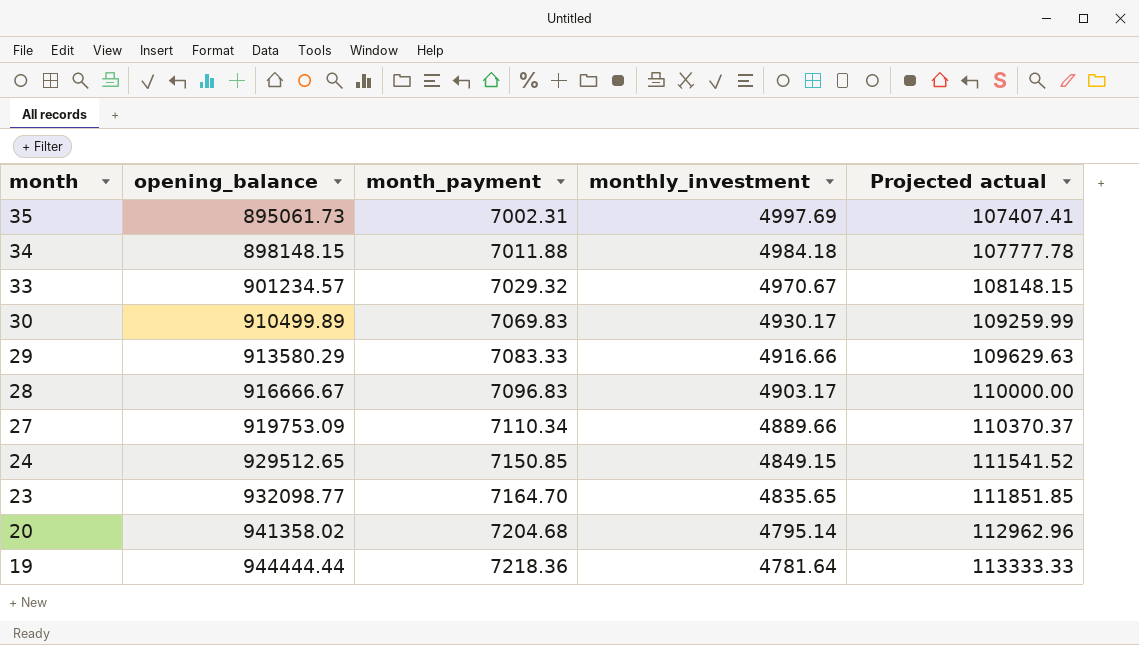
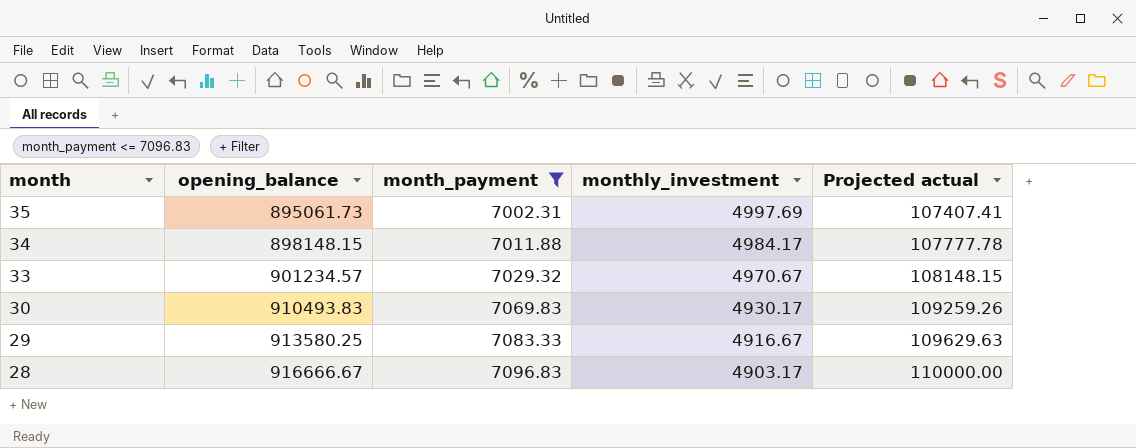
filter: none -> month_payment <= 7096.83
34 | monthly_investment: 4984.18 -> 4984.17
30 | opening_balance: 910499.89 -> 910493.83
30 | Projected actual: 109259.99 -> 109259.26
29 | opening_balance: 913580.29 -> 913580.25
29 | monthly_investment: 4916.66 -> 4916.67

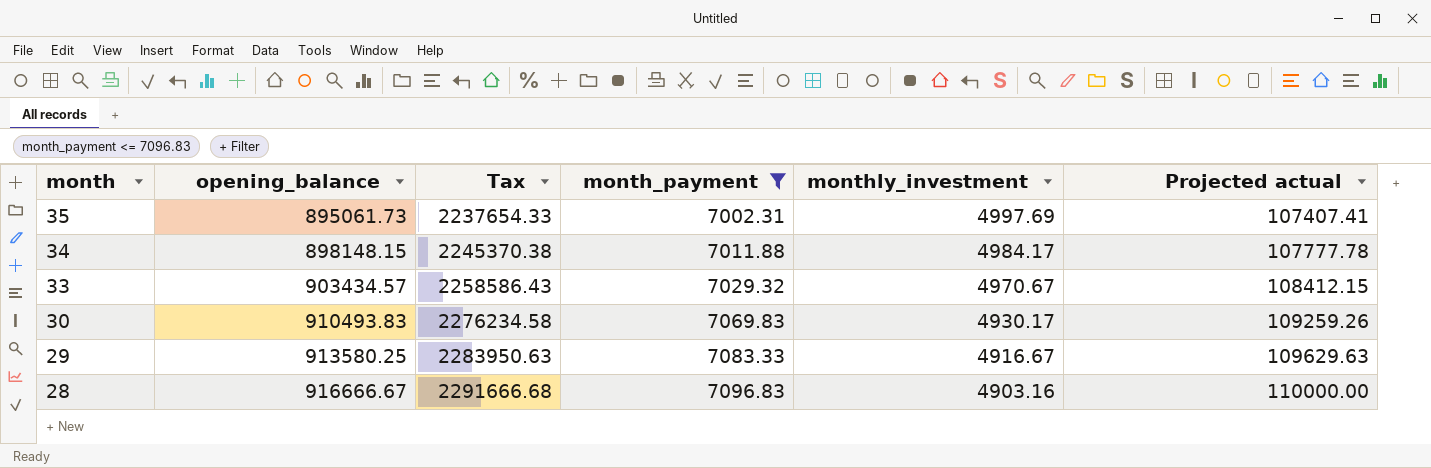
column Tax | formula: none -> [opening_balance] * 2.5
33 | opening_balance: 901234.57 -> 903434.57
33 | Projected actual: 108148.15 -> 108412.15
28 | monthly_investment: 4903.17 -> 4903.16

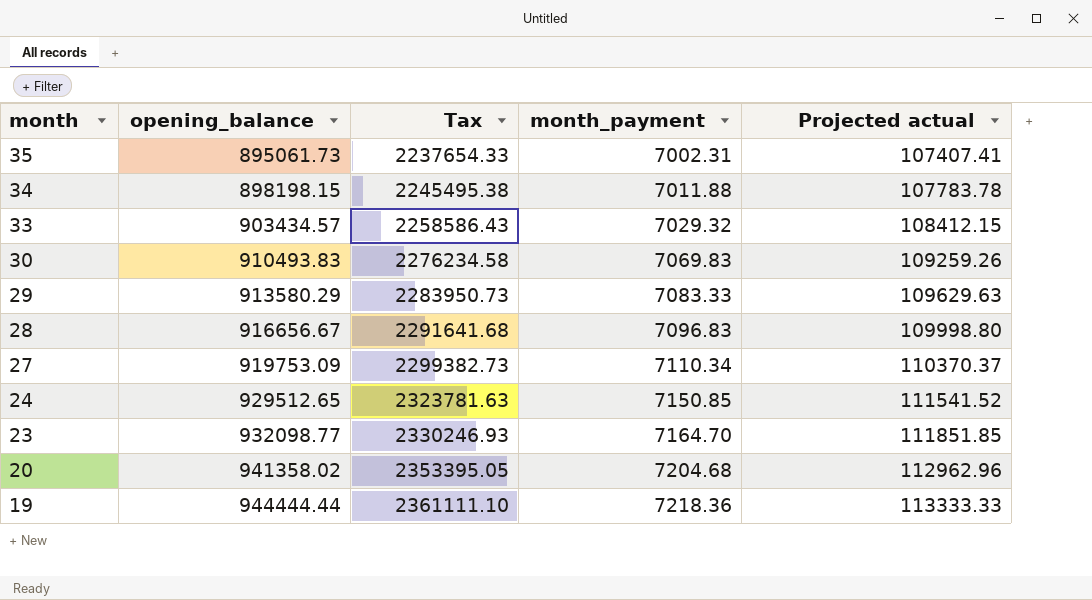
filter: month_payment <= 7096.83 -> none
column monthly_investment | position: 5 -> none
34 | opening_balance: 898148.15 -> 898198.15
34 | Tax: 2245370.38 -> 2245495.38
34 | Projected actual: 107777.78 -> 107783.78
29 | opening_balance: 913580.25 -> 913580.29
29 | Tax: 2283950.63 -> 2283950.73
28 | opening_balance: 916666.67 -> 916656.67
28 | Tax: 2291666.68 -> 2291641.68
28 | Projected actual: 110000.00 -> 109998.80

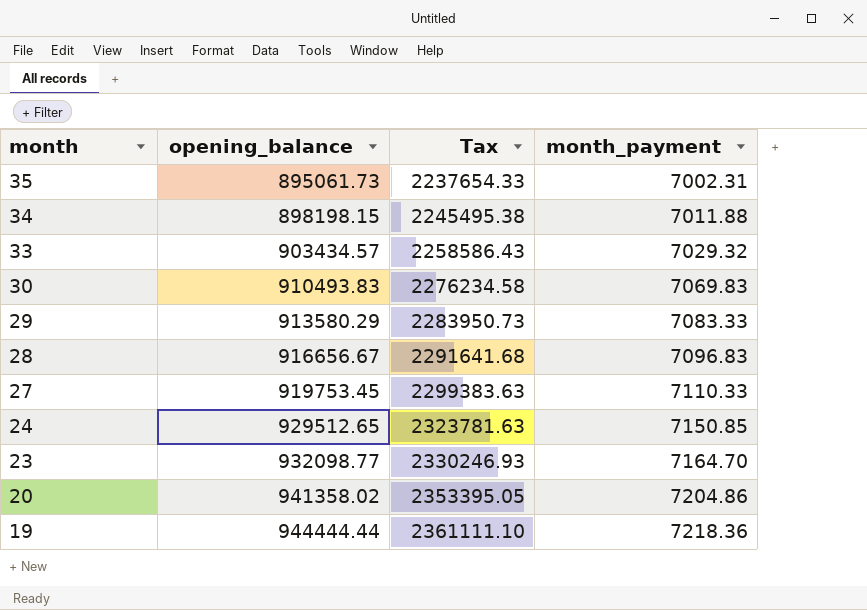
column Projected actual | formula: [opening_balance] * 0.12 -> none
27 | opening_balance: 919753.09 -> 919753.45
27 | Tax: 2299382.73 -> 2299383.63
27 | month_payment: 7110.34 -> 7110.33
20 | month_payment: 7204.68 -> 7204.86

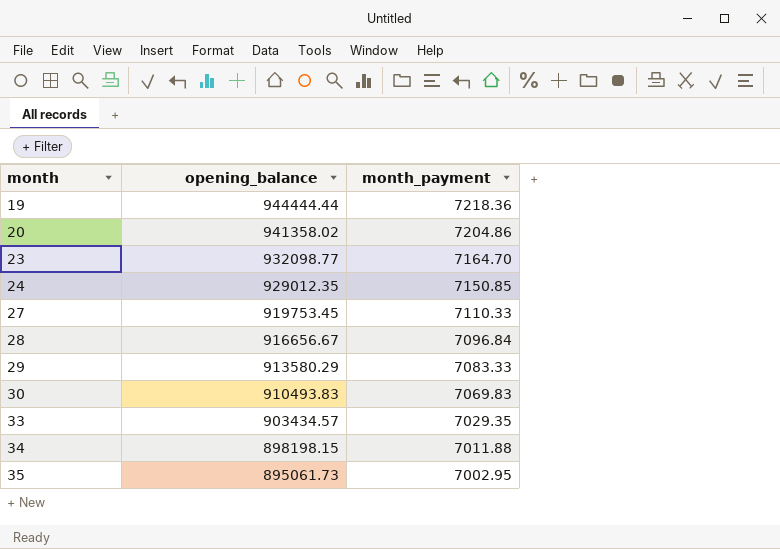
row order: month descending -> month ascending
column Tax | formula: [opening_balance] * 2.5 -> none
24 | opening_balance: 929512.65 -> 929012.35
28 | month_payment: 7096.83 -> 7096.84
33 | month_payment: 7029.32 -> 7029.35
35 | month_payment: 7002.31 -> 7002.95

